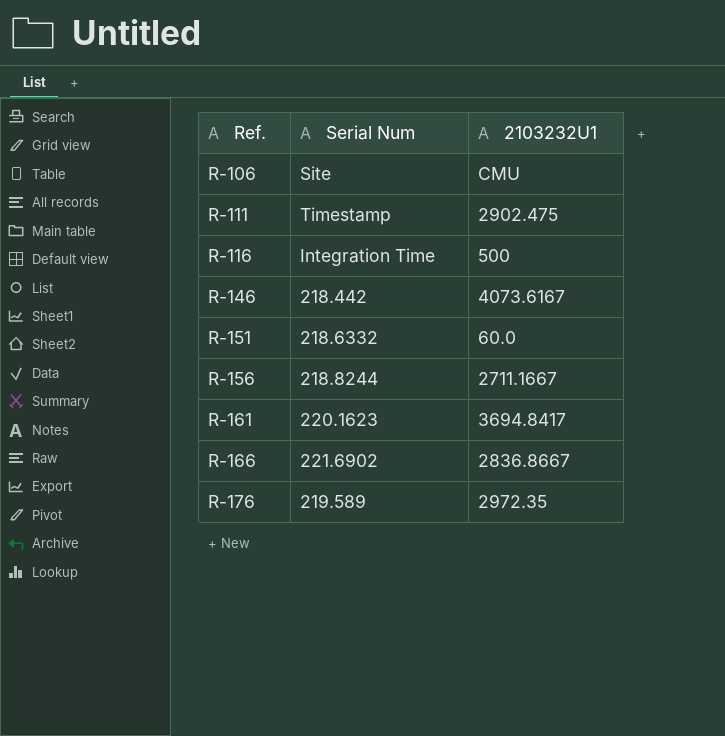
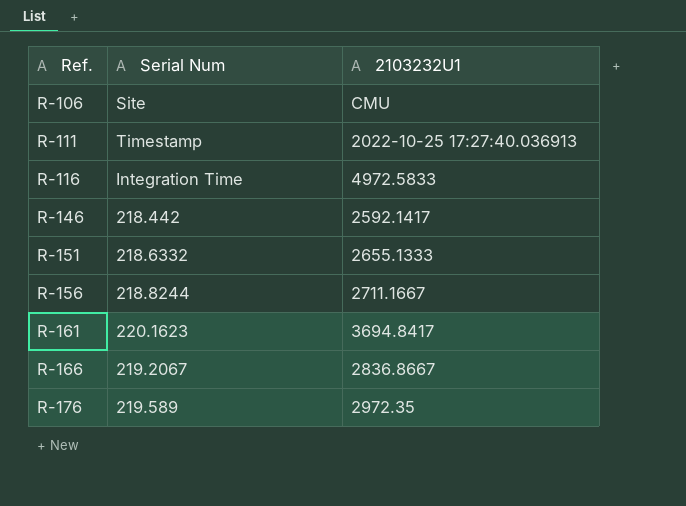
R-111 | 2103232U1: 2902.475 -> 2022-10-25 17:27:40.036913
R-116 | 2103232U1: 500 -> 4972.5833
R-146 | 2103232U1: 4073.6167 -> 2592.1417
R-151 | 2103232U1: 60.0 -> 2655.1333
R-166 | Serial Num: 221.6902 -> 219.2067

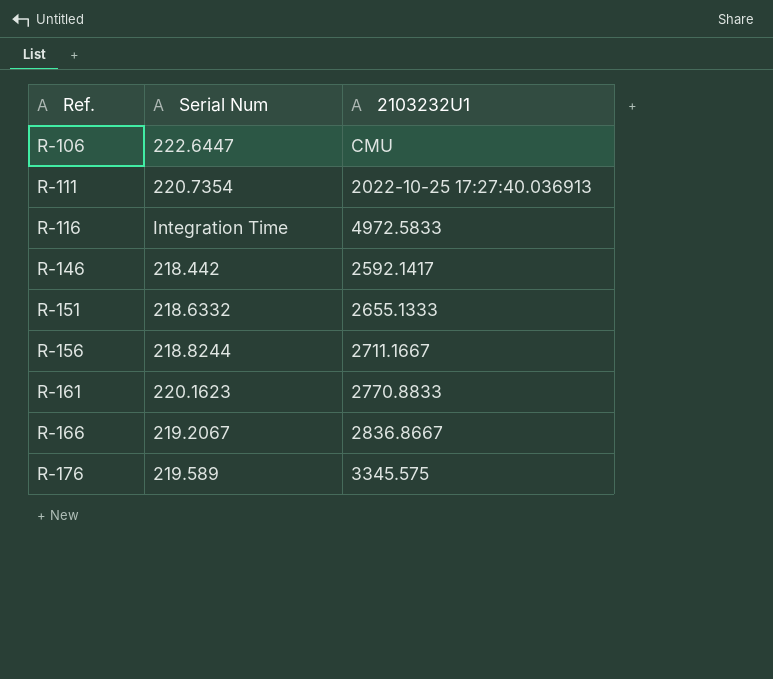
R-106 | Serial Num: Site -> 222.6447
R-111 | Serial Num: Timestamp -> 220.7354
R-161 | 2103232U1: 3694.8417 -> 2770.8833
R-176 | 2103232U1: 2972.35 -> 3345.575

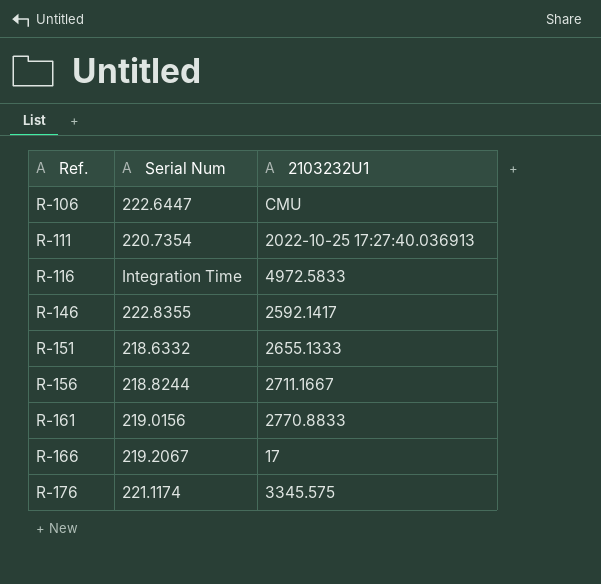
R-146 | Serial Num: 218.442 -> 222.8355
R-161 | Serial Num: 220.1623 -> 219.0156
R-166 | 2103232U1: 2836.8667 -> 17
R-176 | Serial Num: 219.589 -> 221.1174

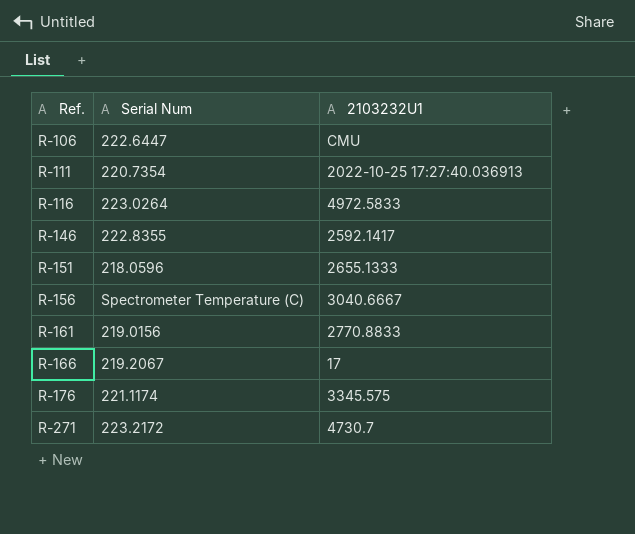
R-116 | Serial Num: Integration Time -> 223.0264
R-151 | Serial Num: 218.6332 -> 218.0596
R-156 | Serial Num: 218.8244 -> Spectrometer Temperature (C)
R-156 | 2103232U1: 2711.1667 -> 3040.6667
row R-271: none -> 223.2172 | 4730.7

